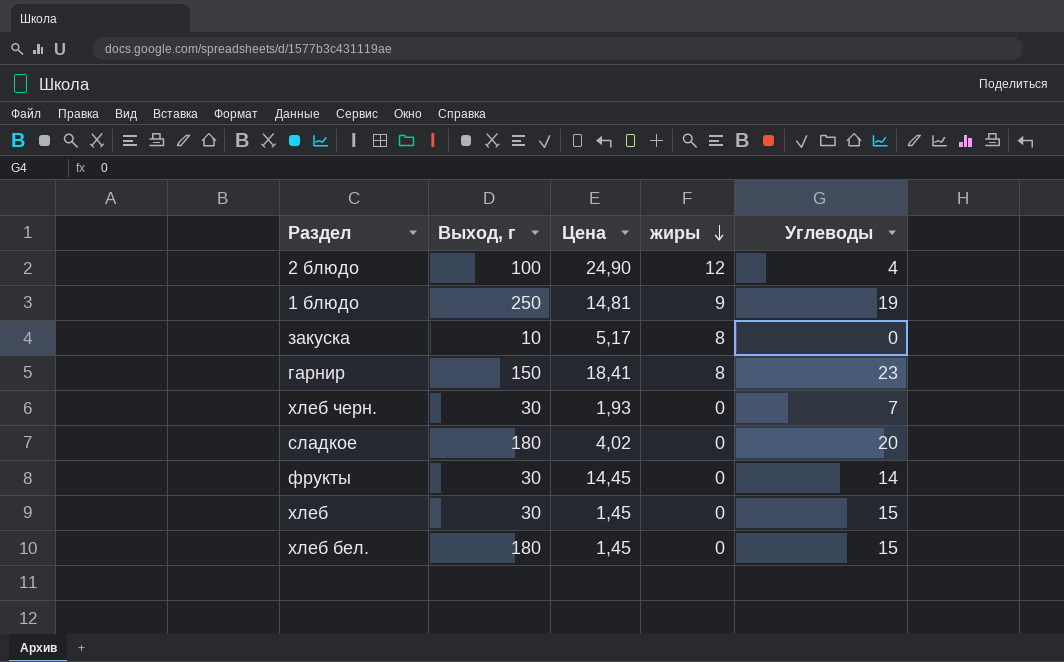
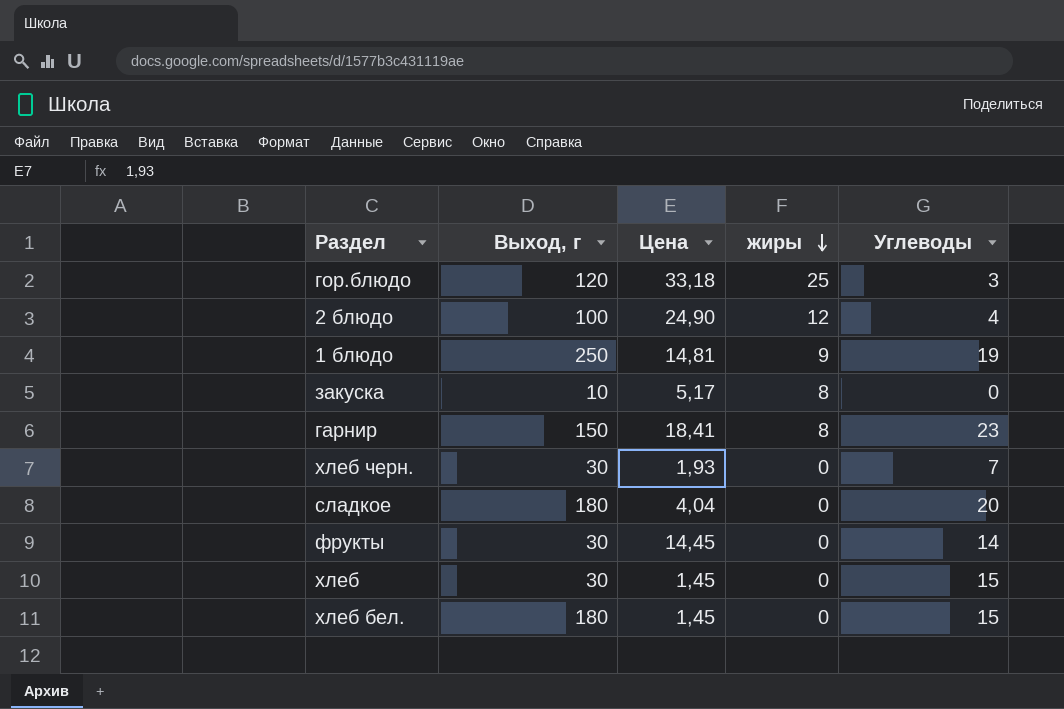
row гор.блюдо: none -> 120 | 33,18 | 25 | 3
сладкое | Цена: 4,02 -> 4,04

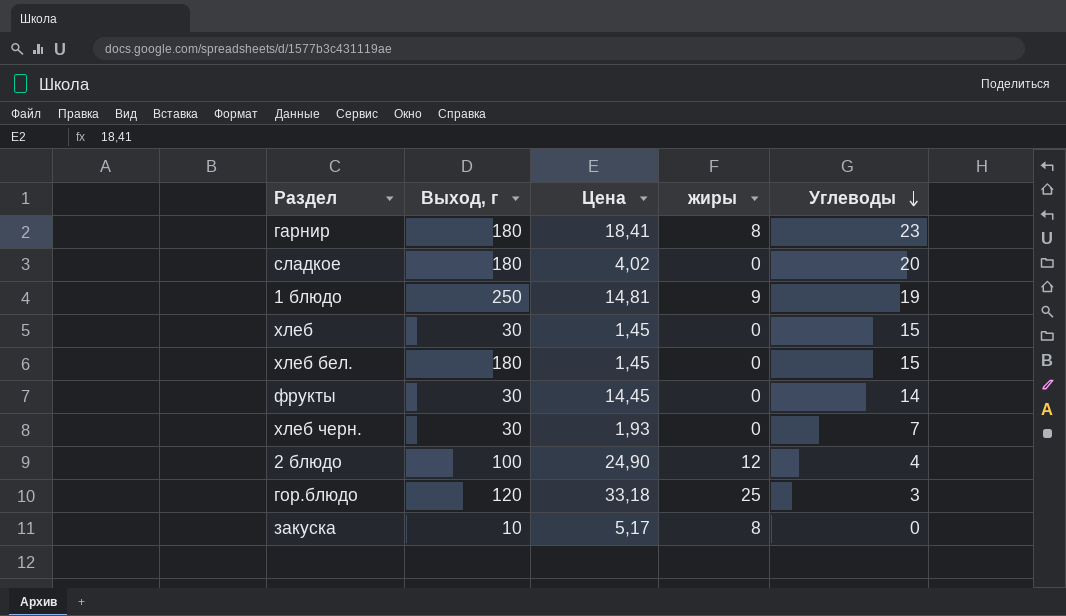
row order: жиры descending -> Углеводы descending
гарнир | Выход, г: 150 -> 180
сладкое | Цена: 4,04 -> 4,02

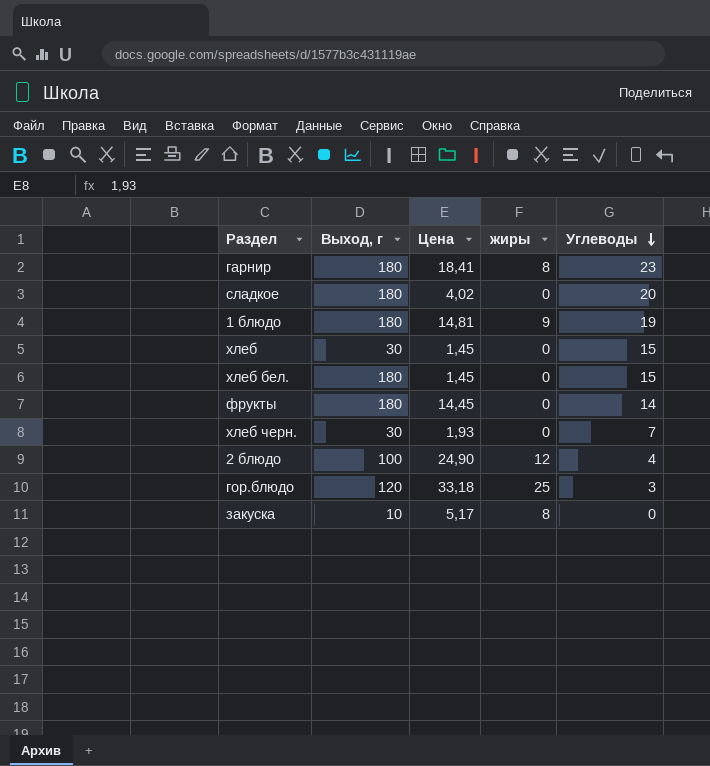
1 блюдо | Выход, г: 250 -> 180
фрукты | Выход, г: 30 -> 180

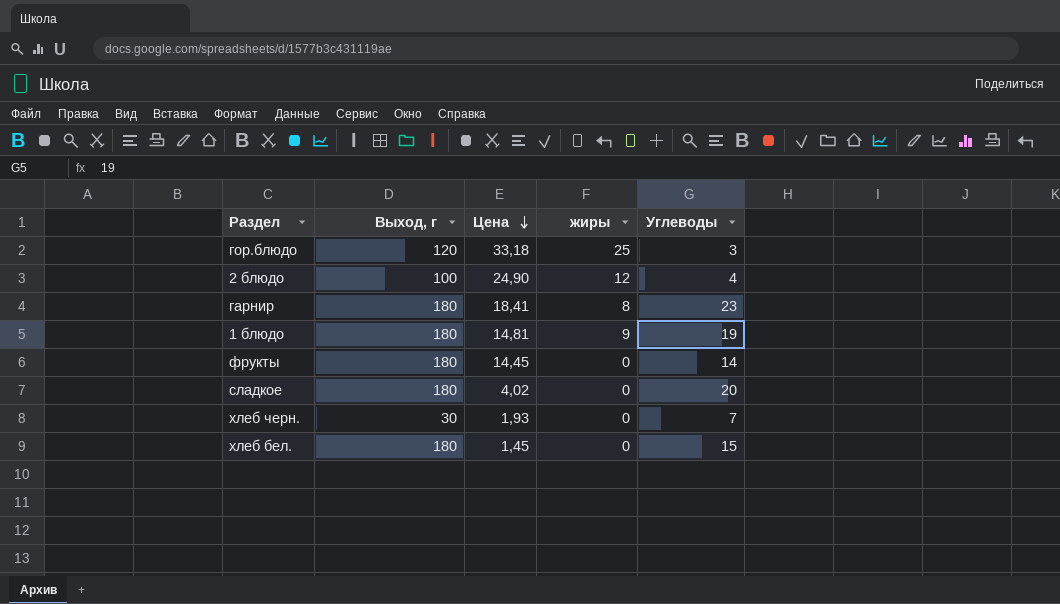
row order: Углеводы descending -> Цена descending
row хлеб: 30 | 1,45 | 0 | 15 -> none
row закуска: 10 | 5,17 | 8 | 0 -> none

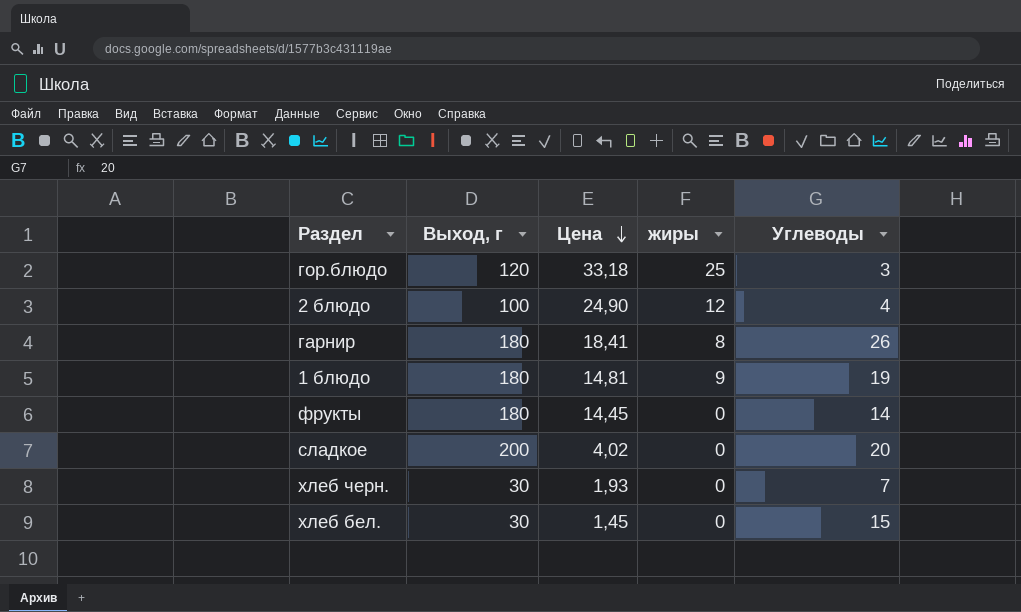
гарнир | Углеводы: 23 -> 26
сладкое | Выход, г: 180 -> 200
хлеб бел. | Выход, г: 180 -> 30

